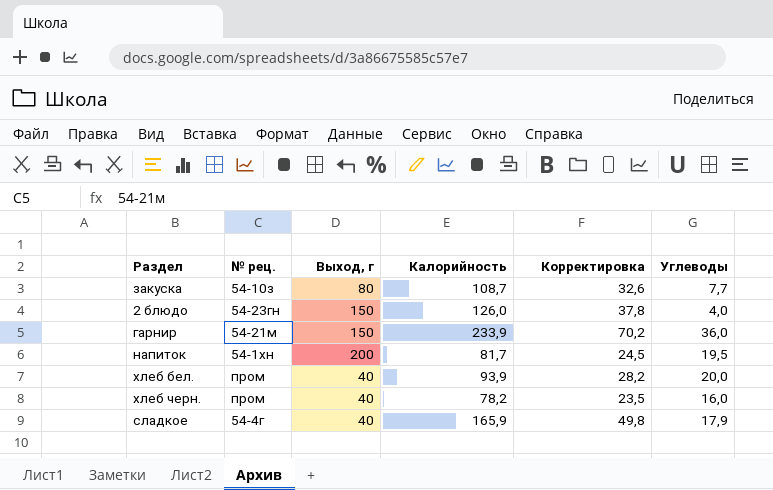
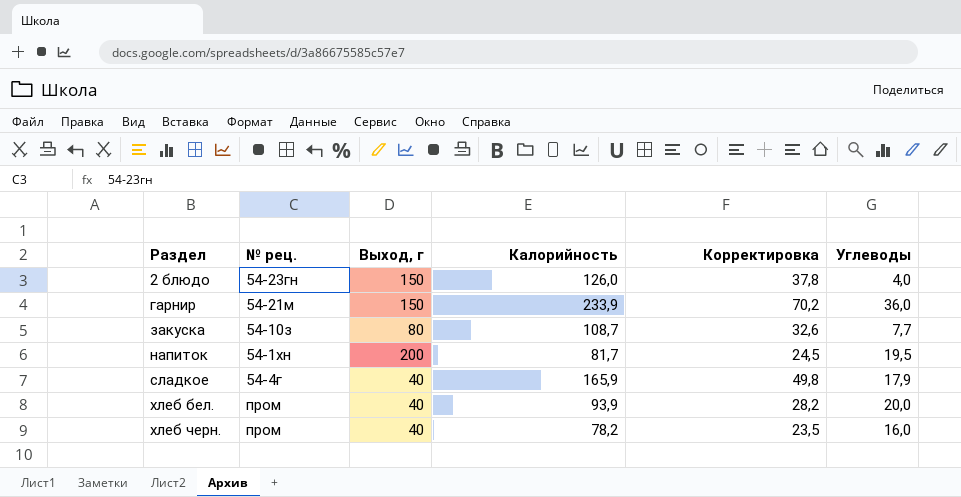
row order: none -> Раздел ascending

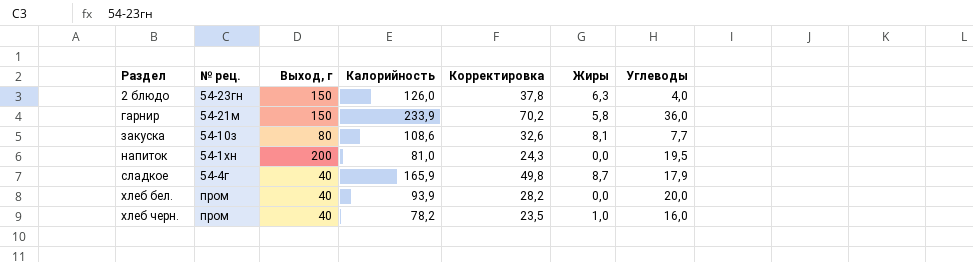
column Жиры | position: none -> 6
закуска | Калорийность: 108,7 -> 108,6
напиток | Калорийность: 81,7 -> 81,0
напиток | Корректировка: 24,5 -> 24,3

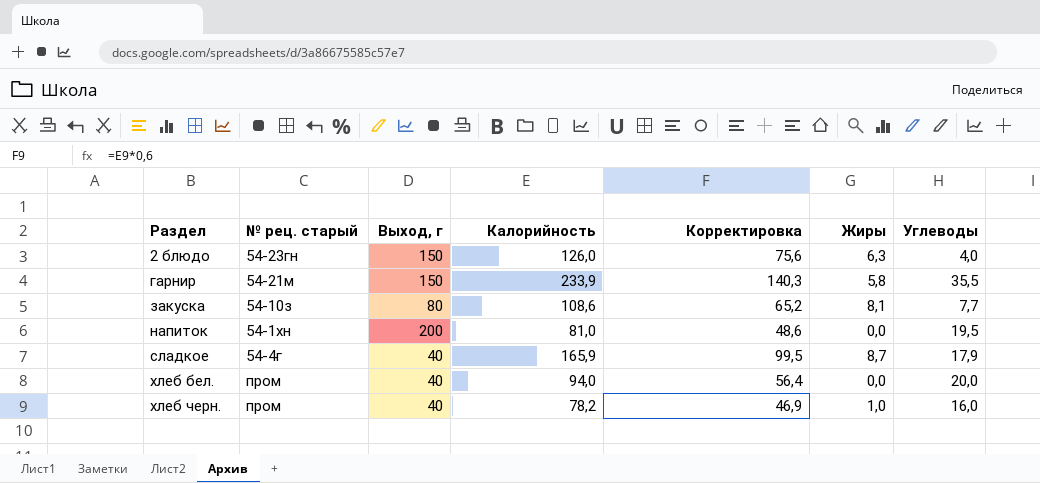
column name: № рец. -> № рец. старый
column Корректировка | formula: [Калорийность] * 0,3 -> [Калорийность] * 0,6
гарнир | Углеводы: 36,0 -> 35,5
хлеб бел. | Калорийность: 93,9 -> 94,0

